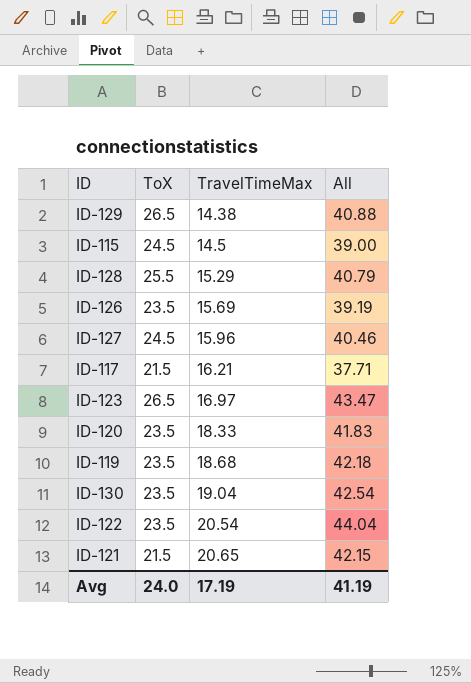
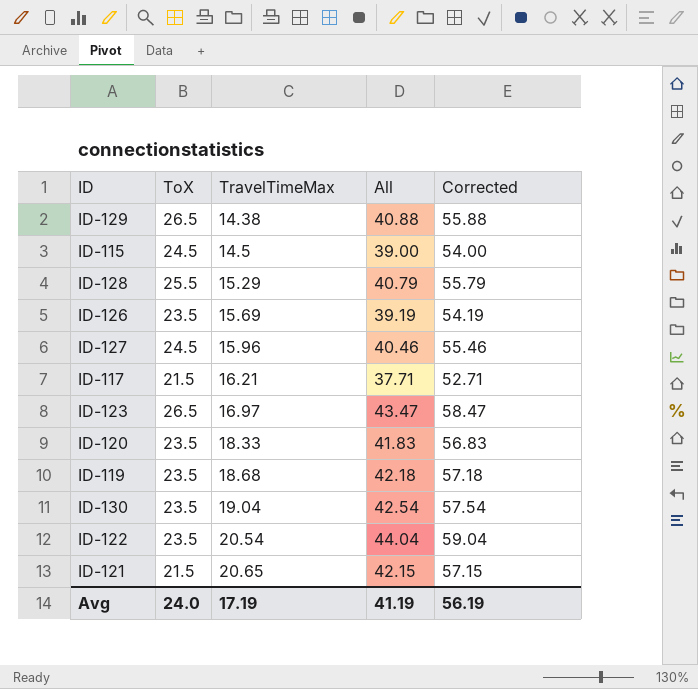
column Corrected | formula: none -> [All] + 15

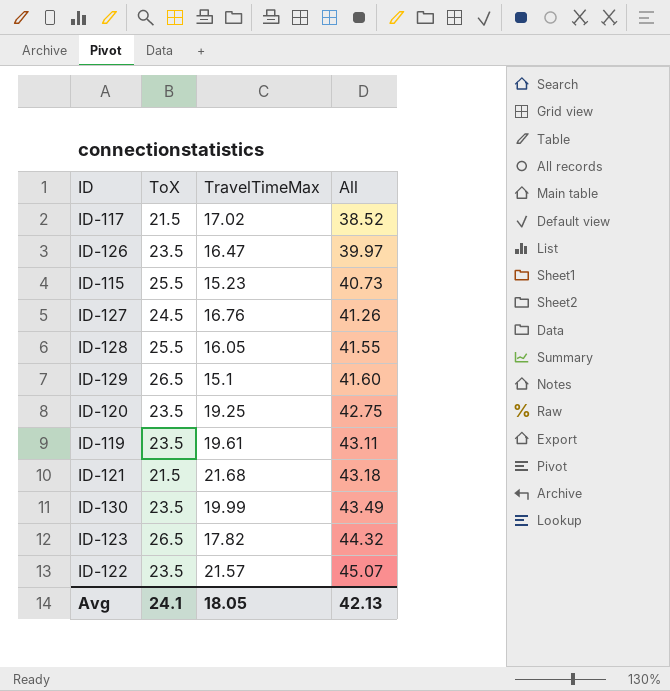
row order: TravelTimeMax ascending -> All ascending
column Corrected | formula: [All] + 15 -> none
ID-117 | TravelTimeMax: 16.21 -> 17.02
ID-117 | All: 37.71 -> 38.52
ID-126 | TravelTimeMax: 15.69 -> 16.47
ID-126 | All: 39.19 -> 39.97
ID-115 | ToX: 24.5 -> 25.5
ID-115 | TravelTimeMax: 14.5 -> 15.23
ID-115 | All: 39.00 -> 40.73
ID-127 | TravelTimeMax: 15.96 -> 16.76
ID-127 | All: 40.46 -> 41.26
ID-128 | TravelTimeMax: 15.29 -> 16.05
ID-128 | All: 40.79 -> 41.55
ID-129 | TravelTimeMax: 14.38 -> 15.1
ID-129 | All: 40.88 -> 41.60
ID-120 | TravelTimeMax: 18.33 -> 19.25
ID-120 | All: 41.83 -> 42.75
ID-119 | TravelTimeMax: 18.68 -> 19.61
ID-119 | All: 42.18 -> 43.11
ID-121 | TravelTimeMax: 20.65 -> 21.68
ID-121 | All: 42.15 -> 43.18
ID-130 | TravelTimeMax: 19.04 -> 19.99
ID-130 | All: 42.54 -> 43.49
ID-123 | TravelTimeMax: 16.97 -> 17.82
ID-123 | All: 43.47 -> 44.32
ID-122 | TravelTimeMax: 20.54 -> 21.57
ID-122 | All: 44.04 -> 45.07
Avg | ToX: 24.0 -> 24.1
Avg | TravelTimeMax: 17.19 -> 18.05
Avg | All: 41.19 -> 42.13

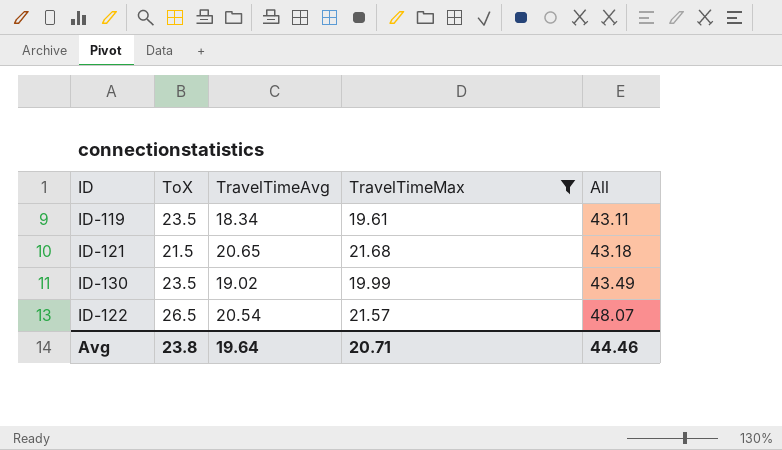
filter: none -> TravelTimeMax >= 19.61
column TravelTimeAvg | position: none -> 3
ID-122 | ToX: 23.5 -> 26.5
ID-122 | All: 45.07 -> 48.07
Avg | ToX: 24.1 -> 23.8
Avg | TravelTimeMax: 18.05 -> 20.71
Avg | All: 42.13 -> 44.46

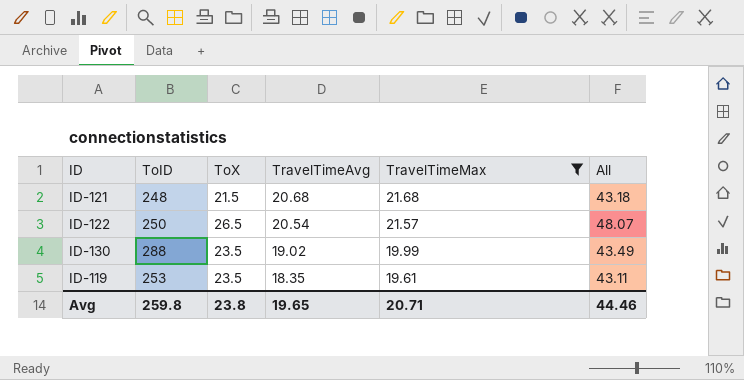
row order: All ascending -> TravelTimeAvg descending
column ToID | position: none -> 2
ID-121 | TravelTimeAvg: 20.65 -> 20.68
ID-119 | TravelTimeAvg: 18.34 -> 18.35
Avg | TravelTimeAvg: 19.64 -> 19.65

